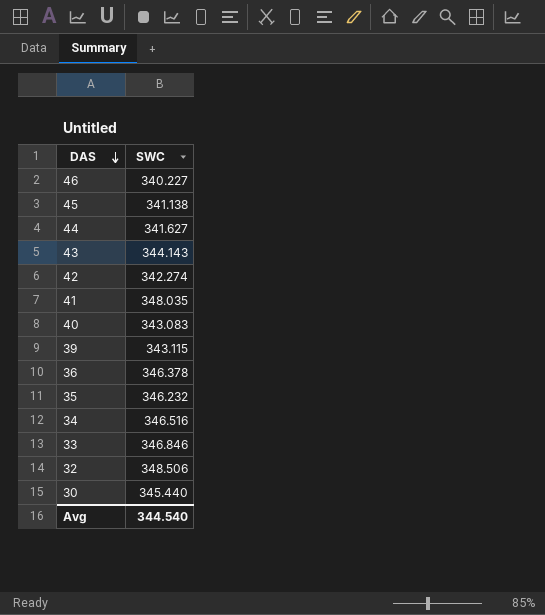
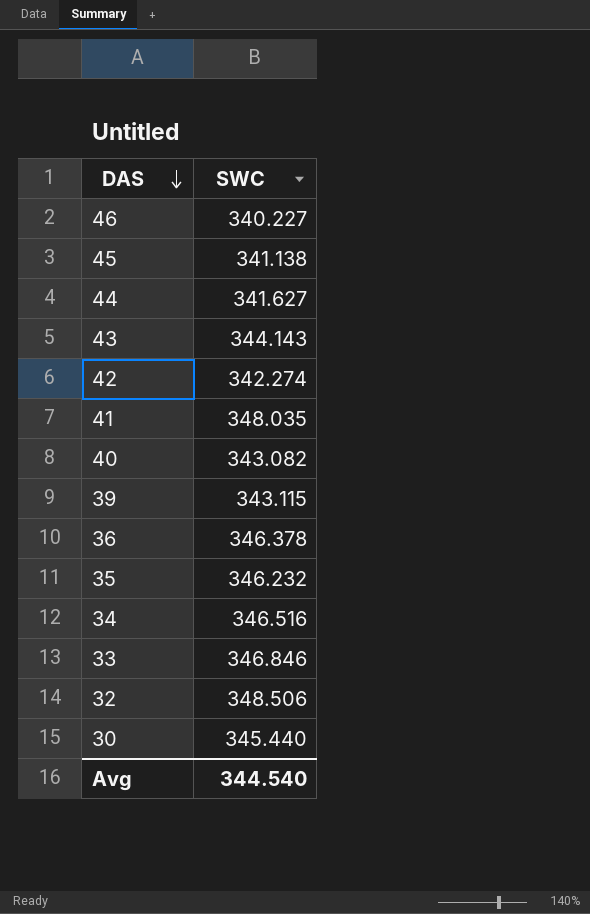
40 | SWC: 343.083 -> 343.082

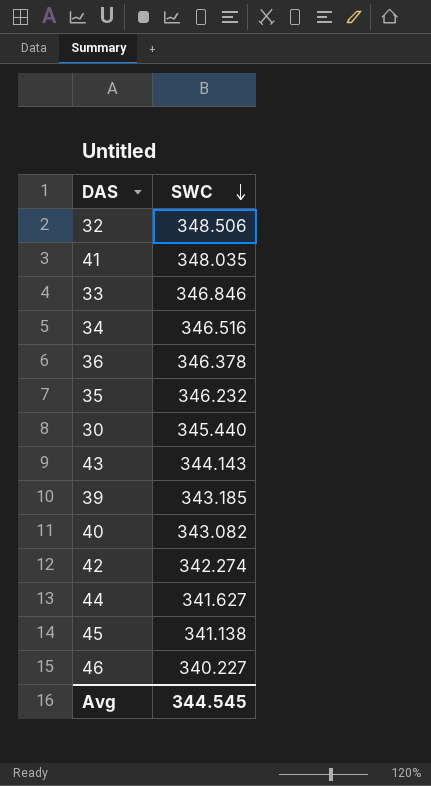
row order: DAS descending -> SWC descending
39 | SWC: 343.115 -> 343.185
Avg | SWC: 344.540 -> 344.545

